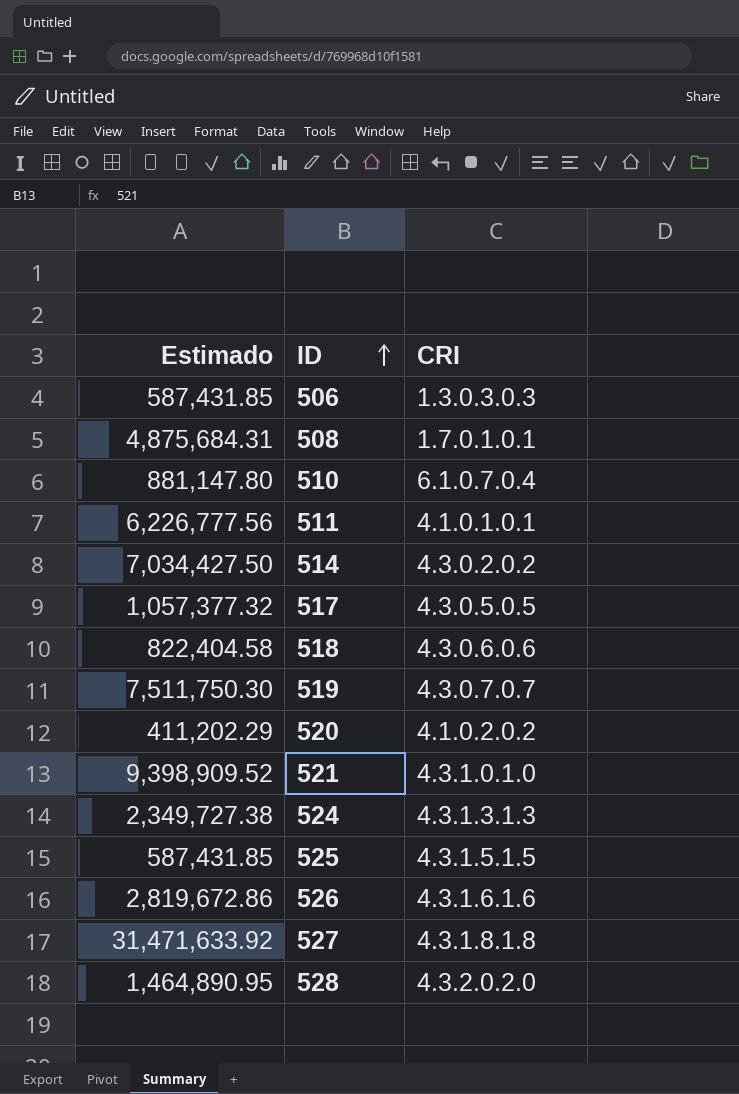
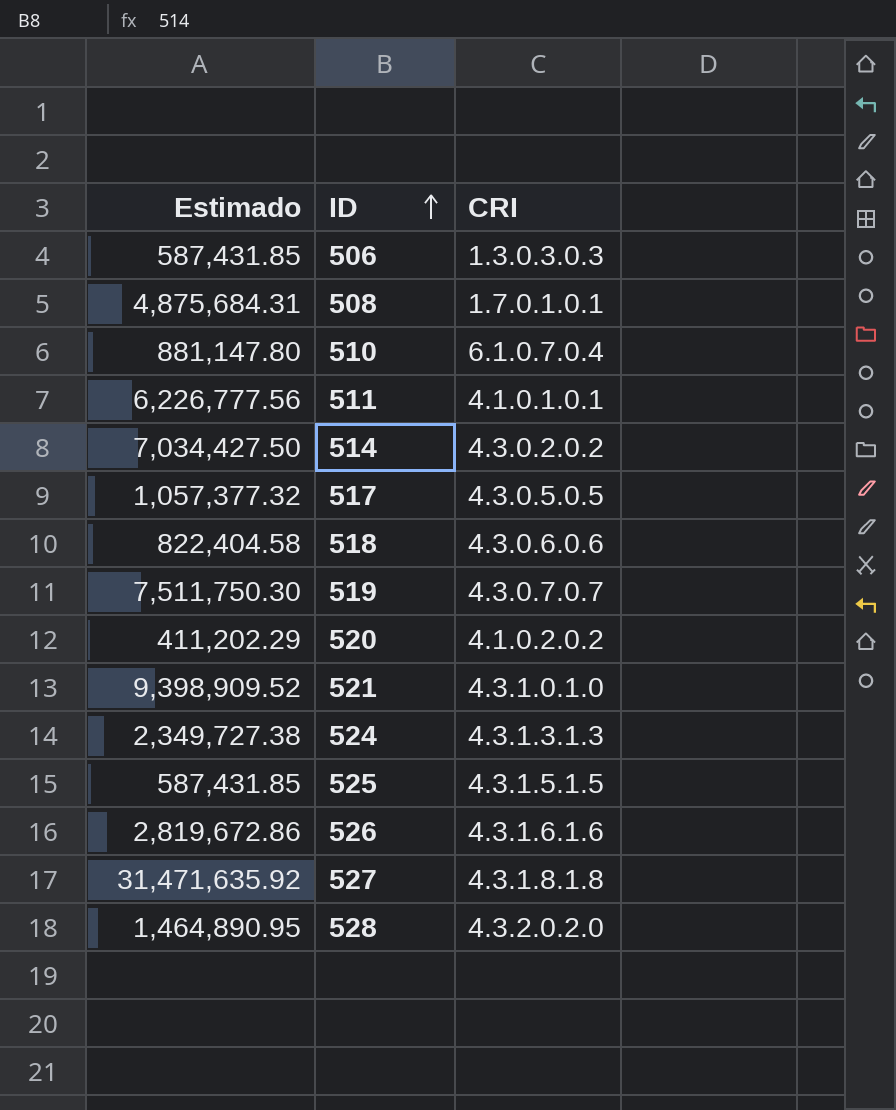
527 | Estimado: 31,471,633.92 -> 31,471,635.92

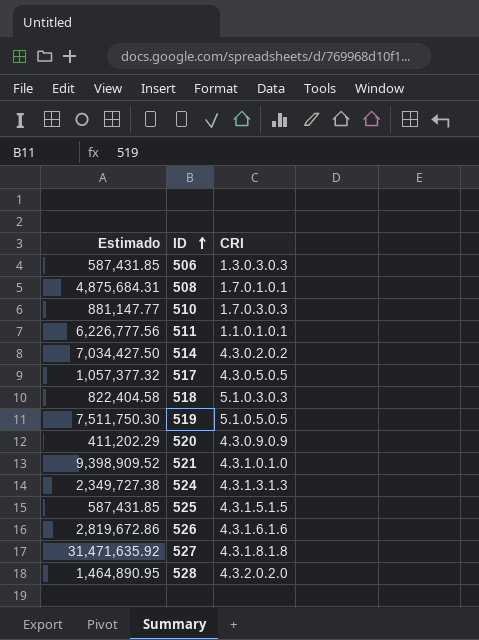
510 | Estimado: 881,147.80 -> 881,147.77
510 | CRI: 6.1.0.7.0.4 -> 1.7.0.3.0.3
511 | CRI: 4.1.0.1.0.1 -> 1.1.0.1.0.1
518 | CRI: 4.3.0.6.0.6 -> 5.1.0.3.0.3
519 | CRI: 4.3.0.7.0.7 -> 5.1.0.5.0.5
520 | CRI: 4.1.0.2.0.2 -> 4.3.0.9.0.9

